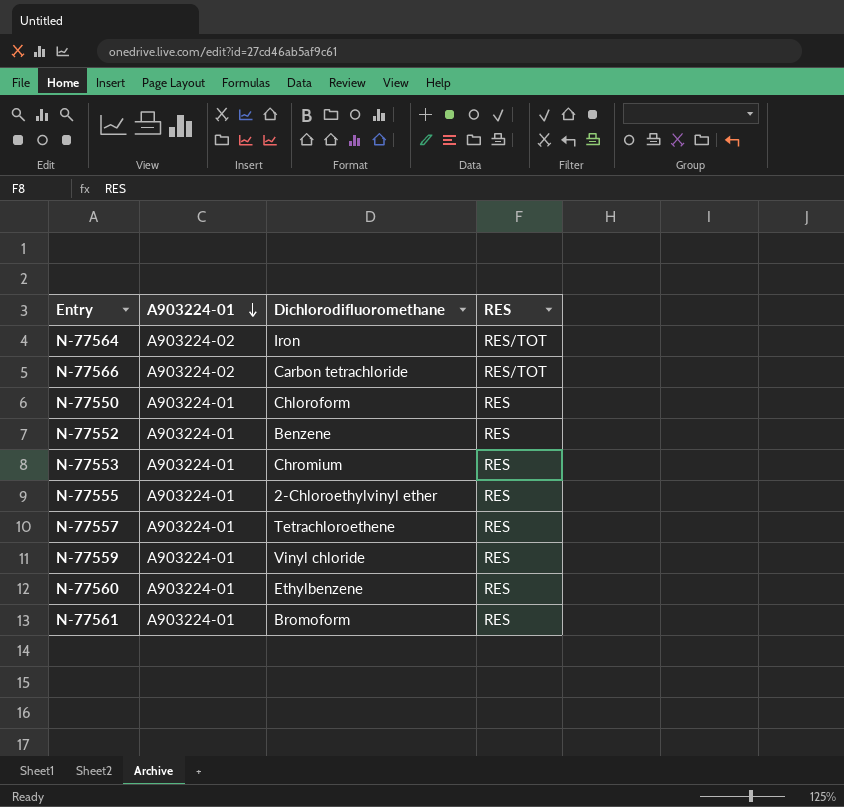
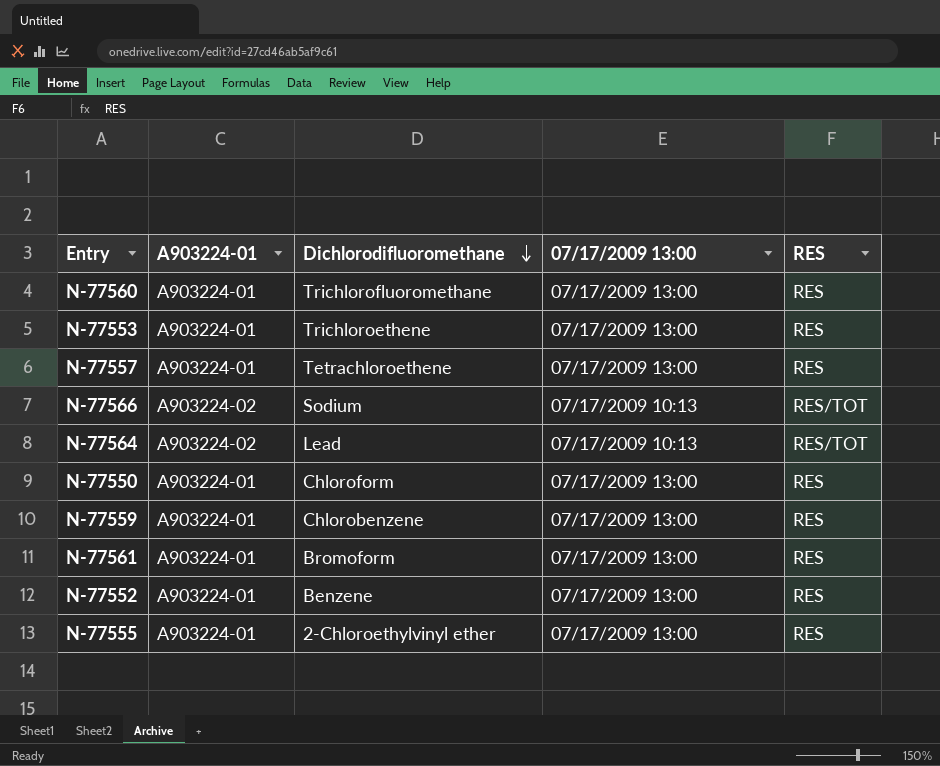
row order: A903224-01 descending -> Dichlorodifluoromethane descending
column 07/17/2009 13:00 | position: none -> 4
N-77560 | Dichlorodifluoromethane: Ethylbenzene -> Trichlorofluoromethane
N-77553 | Dichlorodifluoromethane: Chromium -> Trichloroethene
N-77566 | Dichlorodifluoromethane: Carbon tetrachloride -> Sodium
N-77564 | Dichlorodifluoromethane: Iron -> Lead
N-77559 | Dichlorodifluoromethane: Vinyl chloride -> Chlorobenzene

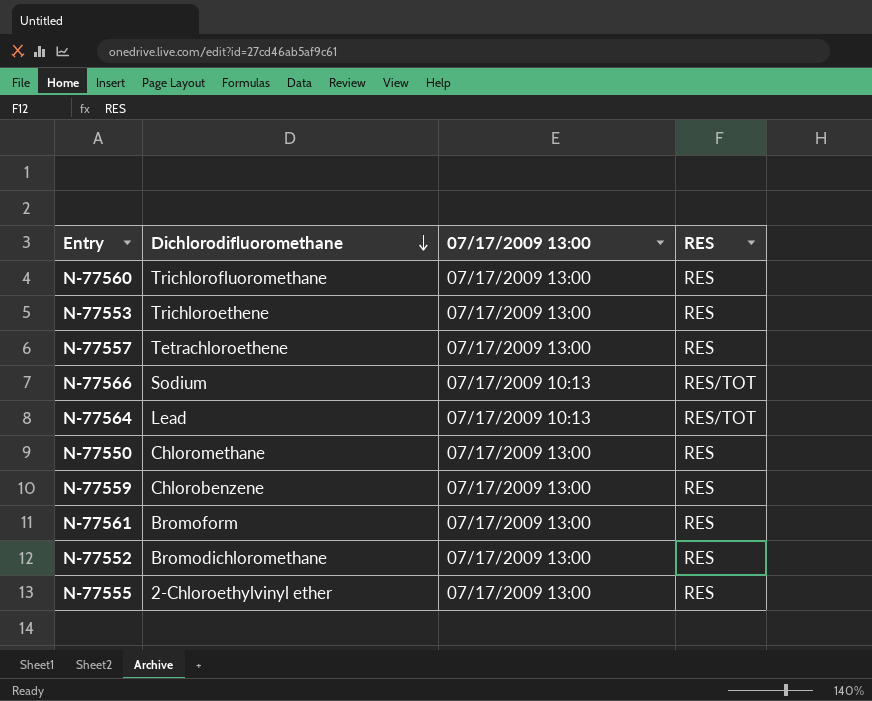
column A903224-01 | position: 2 -> none
N-77550 | Dichlorodifluoromethane: Chloroform -> Chloromethane
N-77552 | Dichlorodifluoromethane: Benzene -> Bromodichloromethane

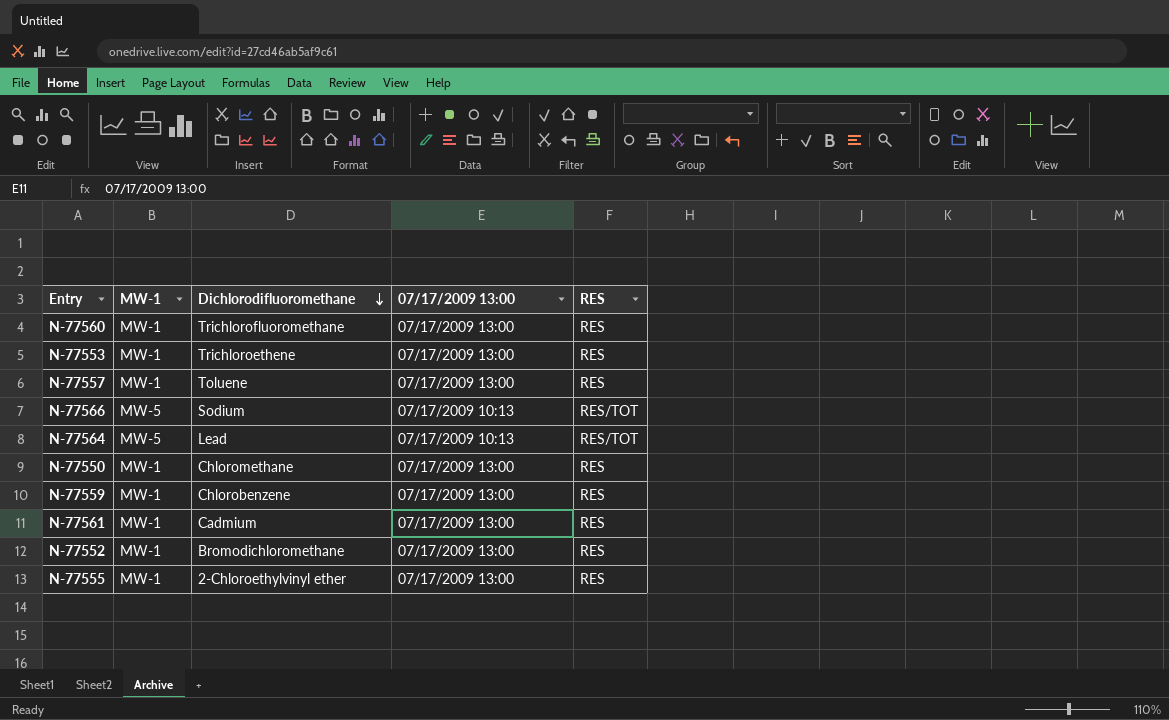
column MW-1 | position: none -> 2
N-77557 | Dichlorodifluoromethane: Tetrachloroethene -> Toluene
N-77561 | Dichlorodifluoromethane: Bromoform -> Cadmium

